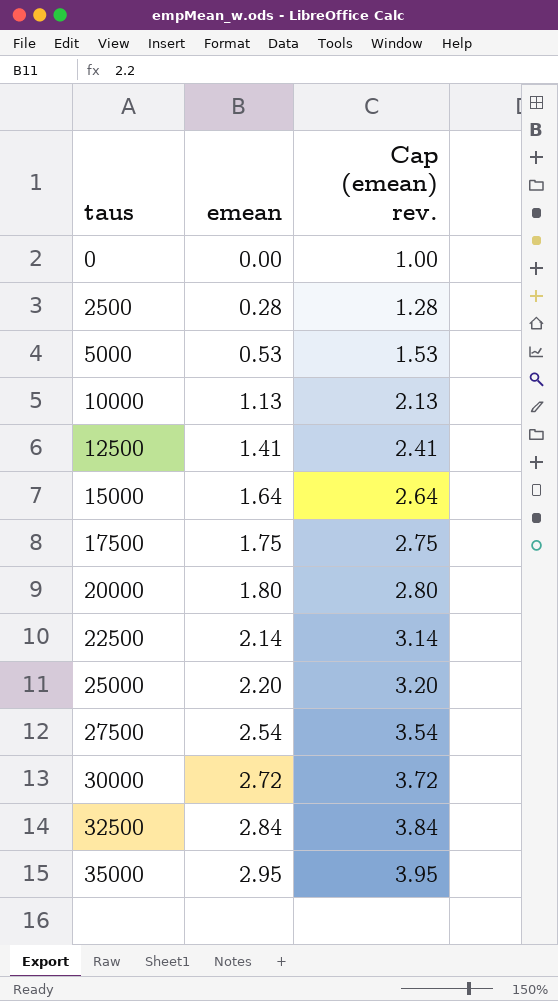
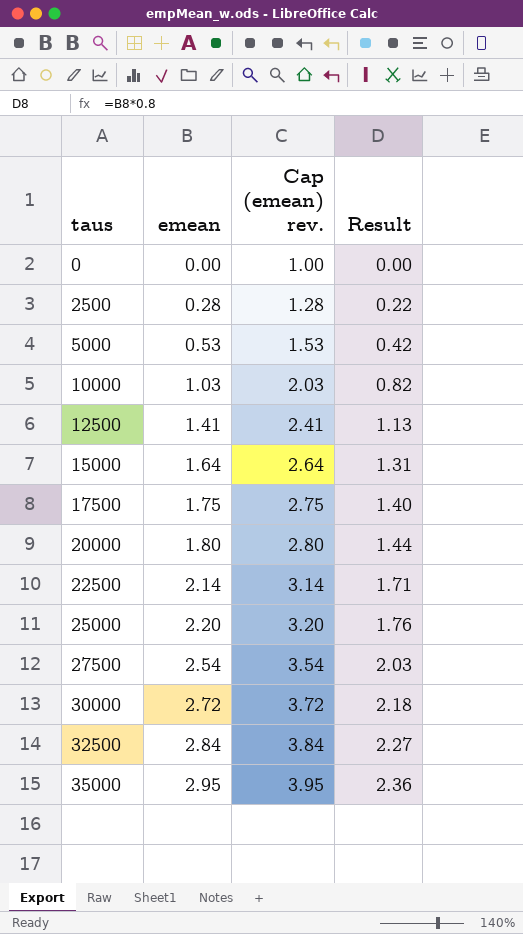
column Result | formula: none -> [emean] * 0.8
10000 | emean: 1.13 -> 1.03
10000 | Cap (emean) rev.: 2.13 -> 2.03

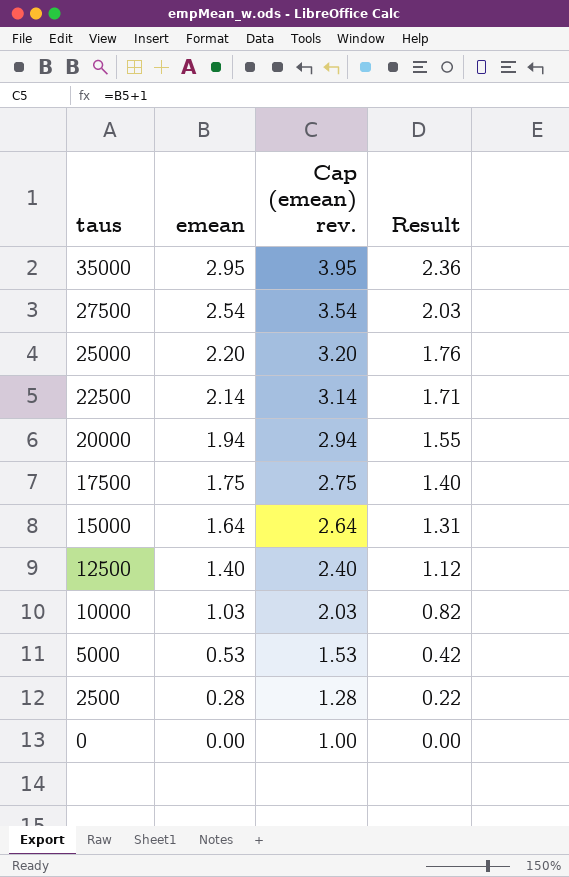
row order: taus ascending -> taus descending
row 30000: 2.72 | 3.72 | 2.18 -> none
row 32500: 2.84 | 3.84 | 2.27 -> none
20000 | emean: 1.80 -> 1.94
20000 | Cap (emean) rev.: 2.80 -> 2.94
20000 | Result: 1.44 -> 1.55
12500 | emean: 1.41 -> 1.40
12500 | Cap (emean) rev.: 2.41 -> 2.40
12500 | Result: 1.13 -> 1.12

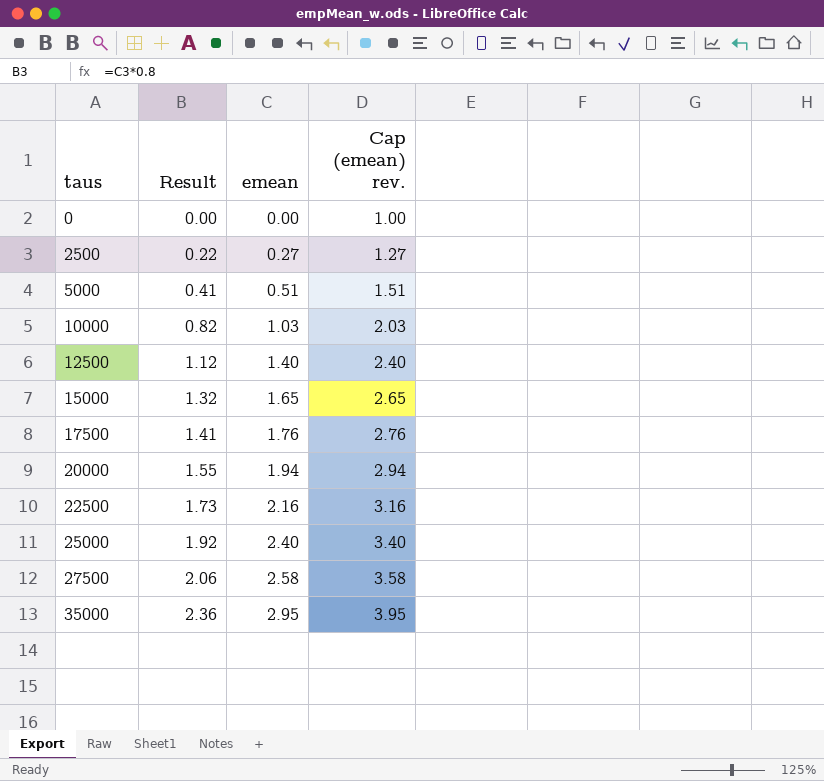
row order: taus descending -> taus ascending
column Result | position: 4 -> 2
2500 | emean: 0.28 -> 0.27
2500 | Cap (emean) rev.: 1.28 -> 1.27
5000 | Result: 0.42 -> 0.41
5000 | emean: 0.53 -> 0.51
5000 | Cap (emean) rev.: 1.53 -> 1.51
15000 | Result: 1.31 -> 1.32
15000 | emean: 1.64 -> 1.65
15000 | Cap (emean) rev.: 2.64 -> 2.65
17500 | Result: 1.40 -> 1.41
17500 | emean: 1.75 -> 1.76
17500 | Cap (emean) rev.: 2.75 -> 2.76
22500 | Result: 1.71 -> 1.73
22500 | emean: 2.14 -> 2.16
22500 | Cap (emean) rev.: 3.14 -> 3.16
25000 | Result: 1.76 -> 1.92
25000 | emean: 2.20 -> 2.40
25000 | Cap (emean) rev.: 3.20 -> 3.40
27500 | Result: 2.03 -> 2.06
27500 | emean: 2.54 -> 2.58
27500 | Cap (emean) rev.: 3.54 -> 3.58

